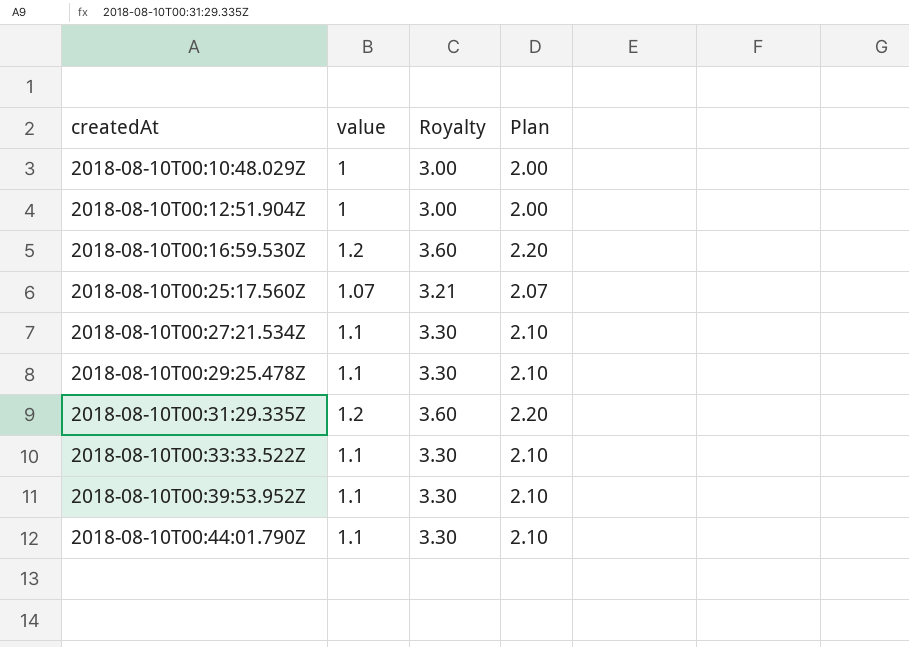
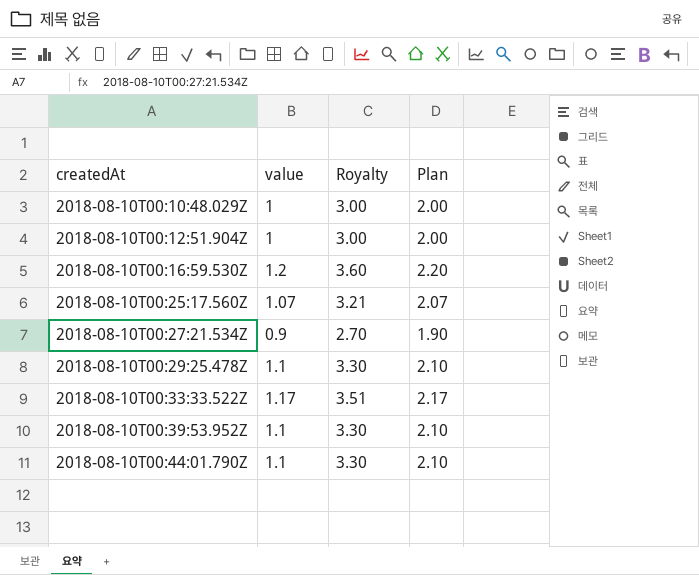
row 2018-08-10T00:31:29.335Z: 1.2 | 3.60 | 2.20 -> none
2018-08-10T00:27:21.534Z | value: 1.1 -> 0.9
2018-08-10T00:27:21.534Z | Royalty: 3.30 -> 2.70
2018-08-10T00:27:21.534Z | Plan: 2.10 -> 1.90
2018-08-10T00:33:33.522Z | value: 1.1 -> 1.17
2018-08-10T00:33:33.522Z | Royalty: 3.30 -> 3.51
2018-08-10T00:33:33.522Z | Plan: 2.10 -> 2.17

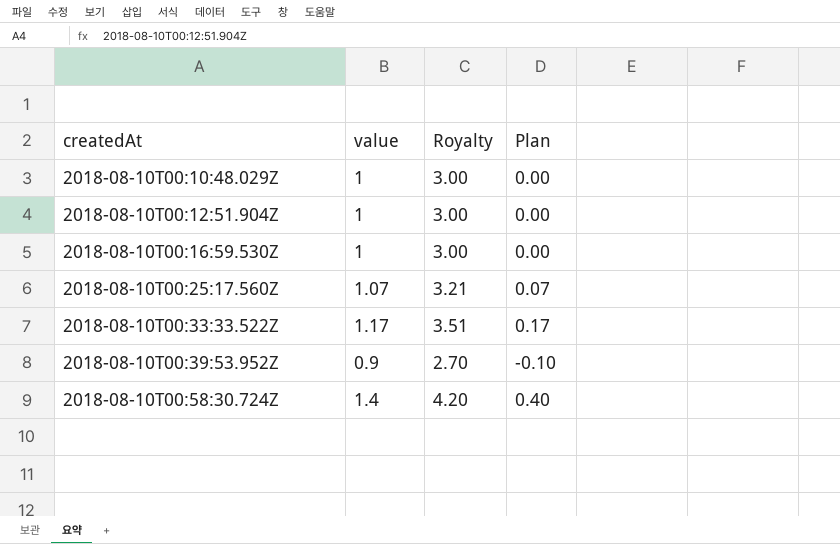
column Plan | formula: [value] + 1 -> [value] - 1
row 2018-08-10T00:27:21.534Z: 0.9 | 2.70 | 1.90 -> none
row 2018-08-10T00:29:25.478Z: 1.1 | 3.30 | 2.10 -> none
row 2018-08-10T00:44:01.790Z: 1.1 | 3.30 | 2.10 -> none
2018-08-10T00:16:59.530Z | value: 1.2 -> 1
2018-08-10T00:16:59.530Z | Royalty: 3.60 -> 3.00
2018-08-10T00:39:53.952Z | value: 1.1 -> 0.9
2018-08-10T00:39:53.952Z | Royalty: 3.30 -> 2.70
row 2018-08-10T00:58:30.724Z: none -> 1.4 | 4.20 | 0.40

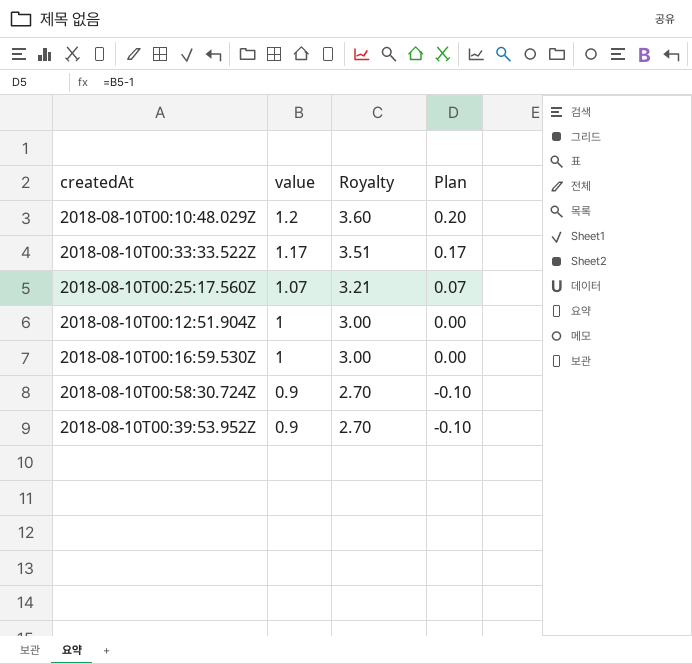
row order: createdAt ascending -> value descending
2018-08-10T00:10:48.029Z | value: 1 -> 1.2
2018-08-10T00:10:48.029Z | Royalty: 3.00 -> 3.60
2018-08-10T00:10:48.029Z | Plan: 0.00 -> 0.20
2018-08-10T00:58:30.724Z | value: 1.4 -> 0.9
2018-08-10T00:58:30.724Z | Royalty: 4.20 -> 2.70
2018-08-10T00:58:30.724Z | Plan: 0.40 -> -0.10

